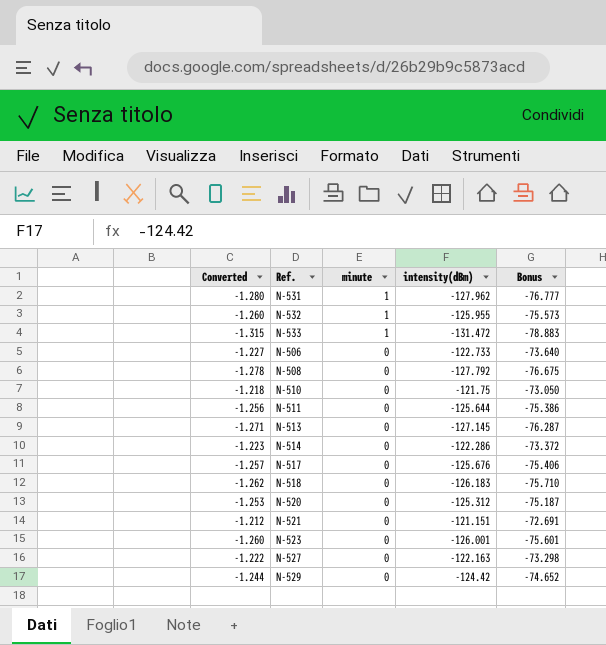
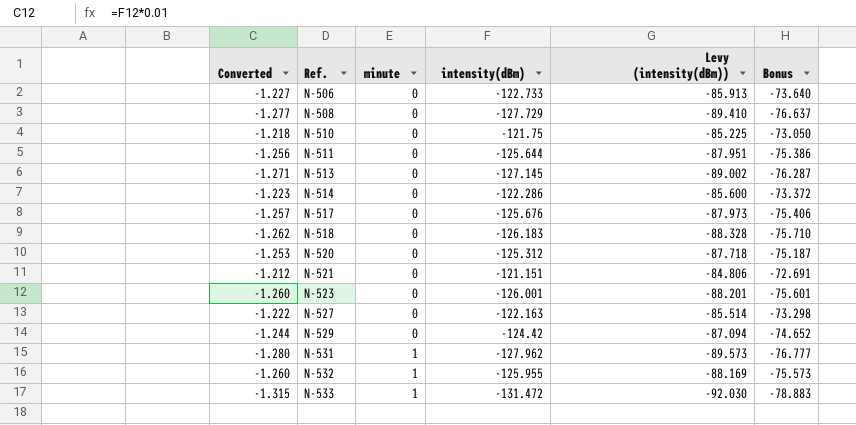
row order: minute descending -> Ref. ascending
column Levy (intensity(dBm)) | formula: none -> [intensity(dBm)] * 0.7
N-508 | Converted: -1.278 -> -1.277
N-508 | intensity(dBm): -127.792 -> -127.729
N-508 | Bonus: -76.675 -> -76.637

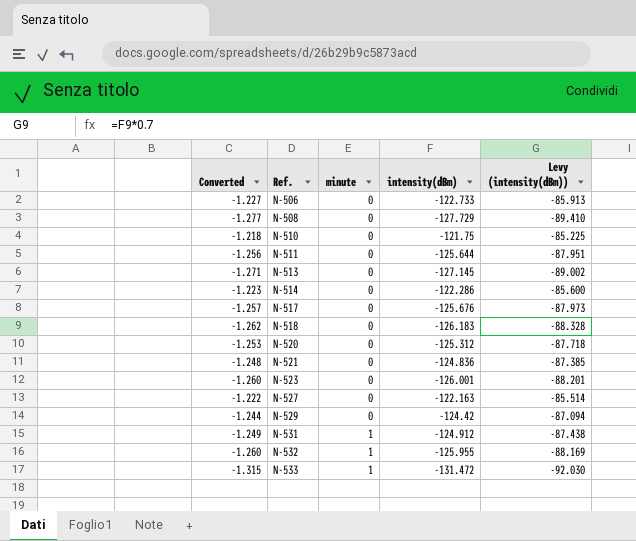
column Bonus | formula: [intensity(dBm)] * 0.6 -> none
N-521 | Converted: -1.212 -> -1.248
N-521 | intensity(dBm): -121.151 -> -124.836
N-521 | Levy (intensity(dBm)): -84.806 -> -87.385
N-531 | Converted: -1.280 -> -1.249
N-531 | intensity(dBm): -127.962 -> -124.912
N-531 | Levy (intensity(dBm)): -89.573 -> -87.438

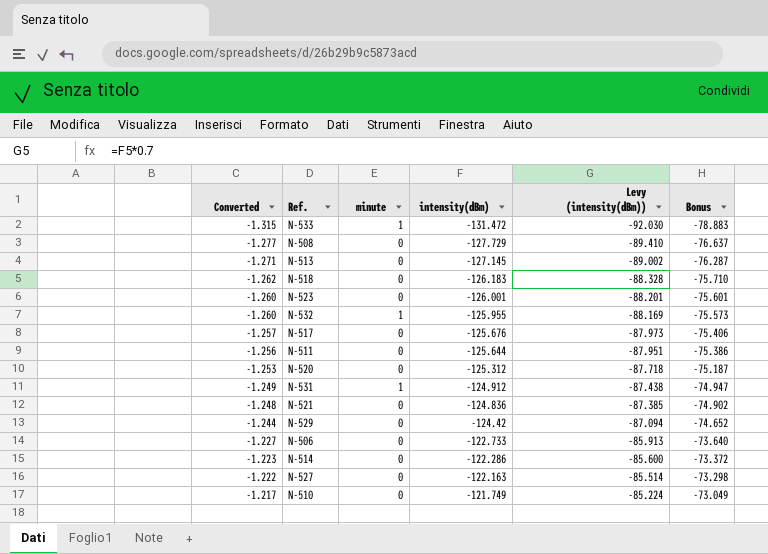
row order: Ref. ascending -> Converted ascending
column Bonus | formula: none -> [intensity(dBm)] * 0.6
N-510 | Converted: -1.218 -> -1.217
N-510 | intensity(dBm): -121.75 -> -121.749
N-510 | Levy (intensity(dBm)): -85.225 -> -85.224

